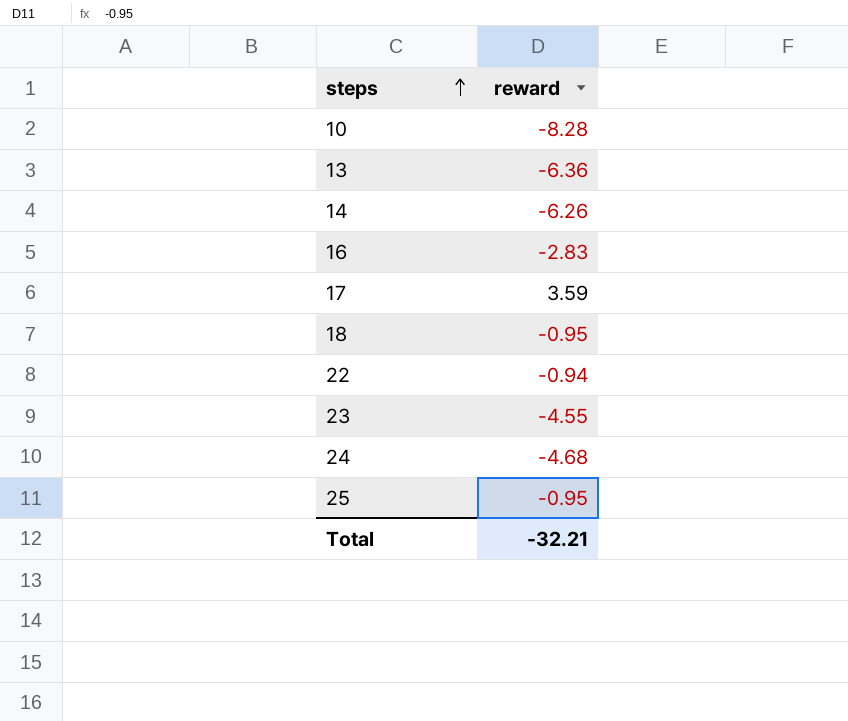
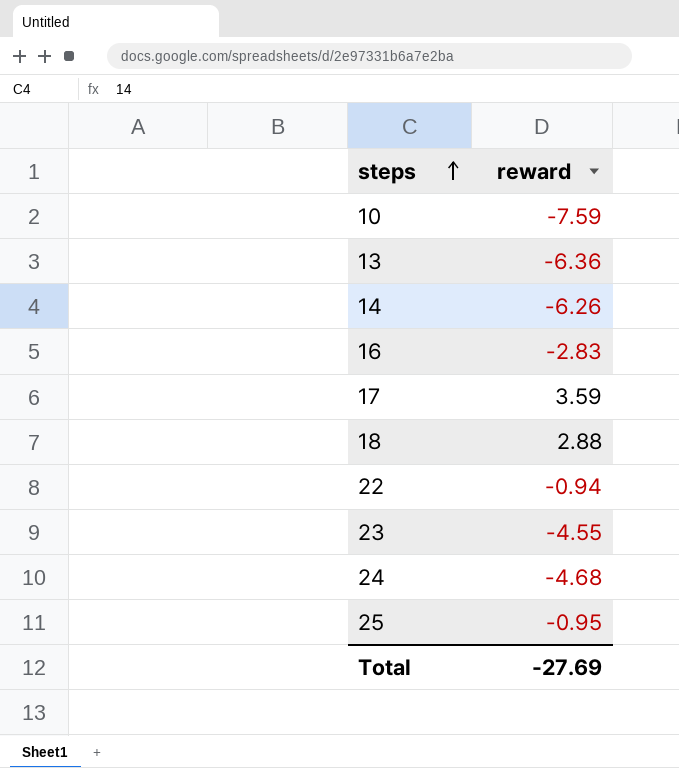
10 | reward: -8.28 -> -7.59
18 | reward: -0.95 -> 2.88
Total | reward: -32.21 -> -27.69

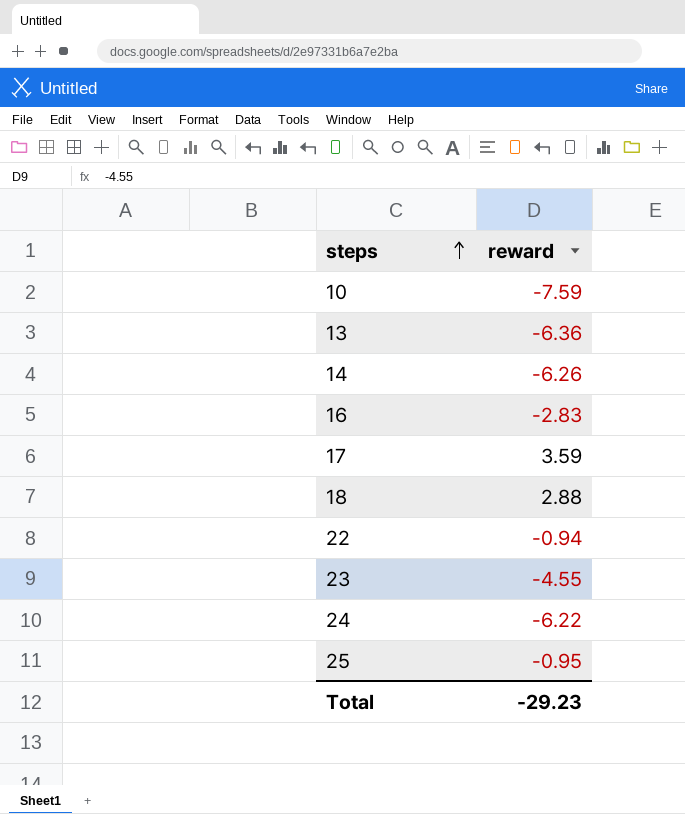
24 | reward: -4.68 -> -6.22
Total | reward: -27.69 -> -29.23

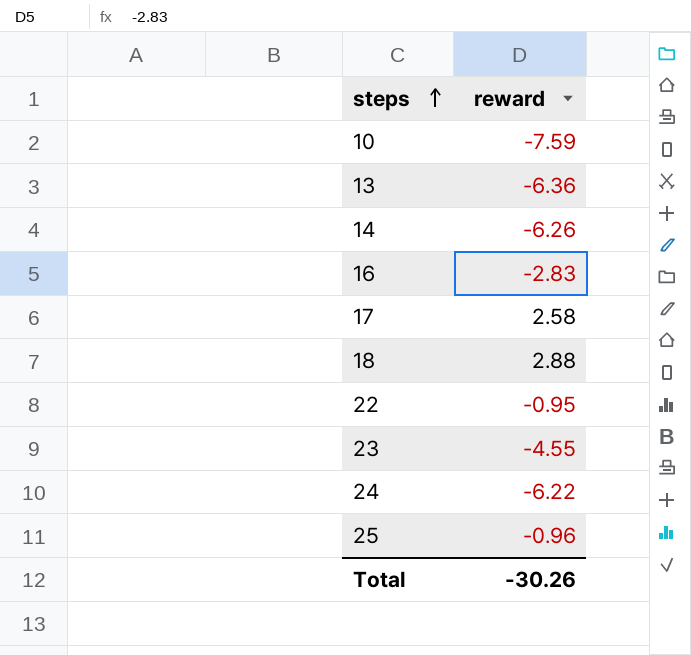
17 | reward: 3.59 -> 2.58
22 | reward: -0.94 -> -0.95
25 | reward: -0.95 -> -0.96
Total | reward: -29.23 -> -30.26

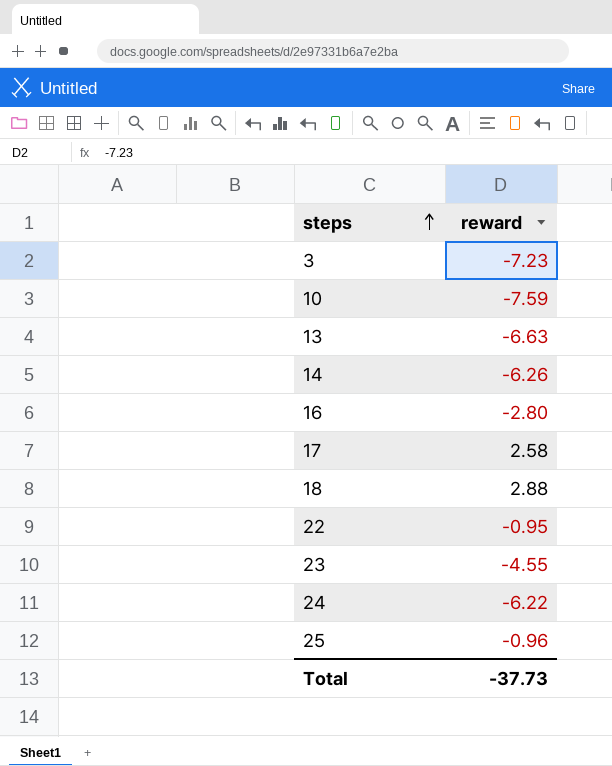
row 3: none -> -7.23
13 | reward: -6.36 -> -6.63
16 | reward: -2.83 -> -2.80
Total | reward: -30.26 -> -37.73

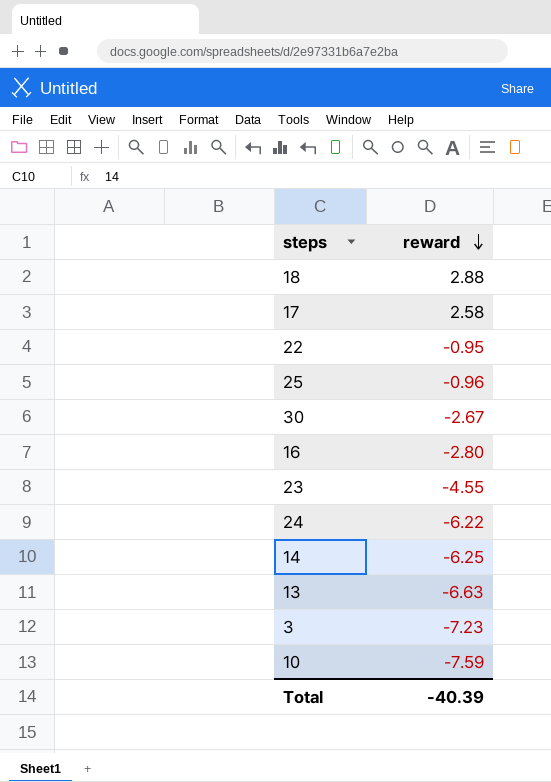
row order: steps ascending -> reward descending
row 30: none -> -2.67
14 | reward: -6.26 -> -6.25
Total | reward: -37.73 -> -40.39

